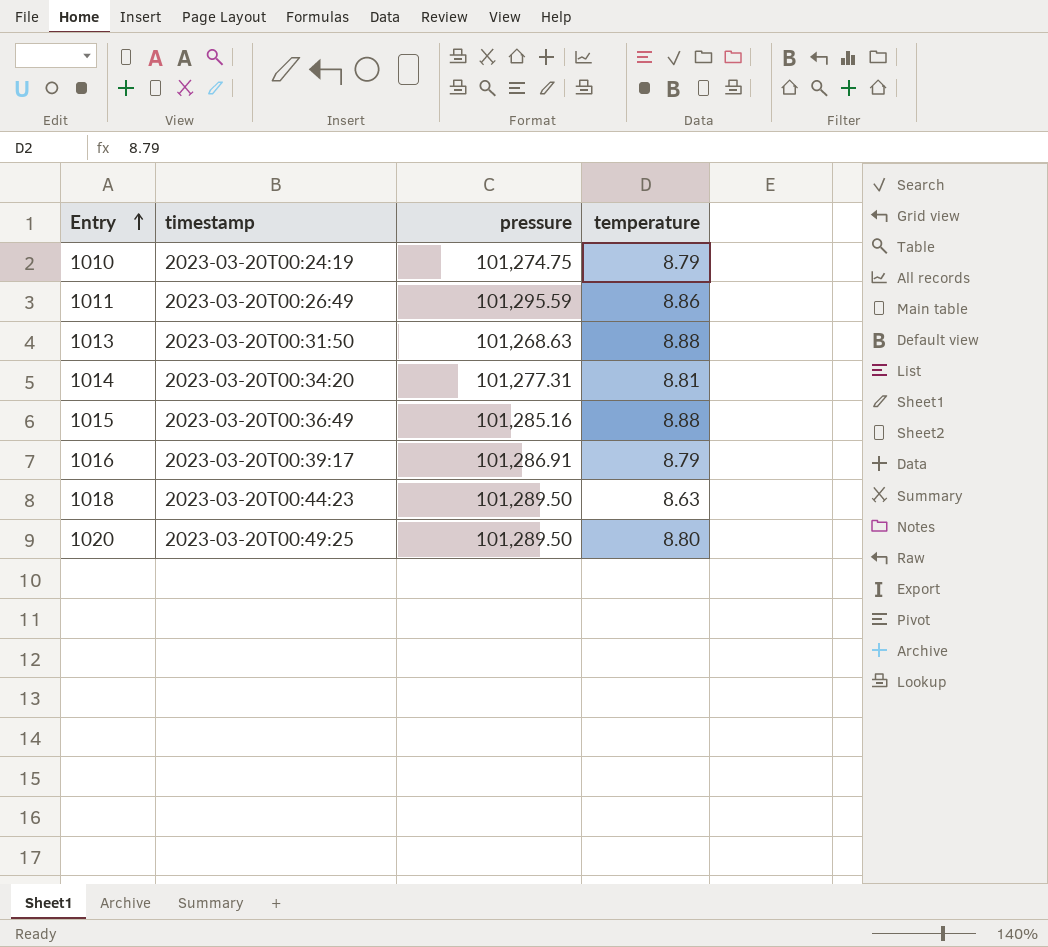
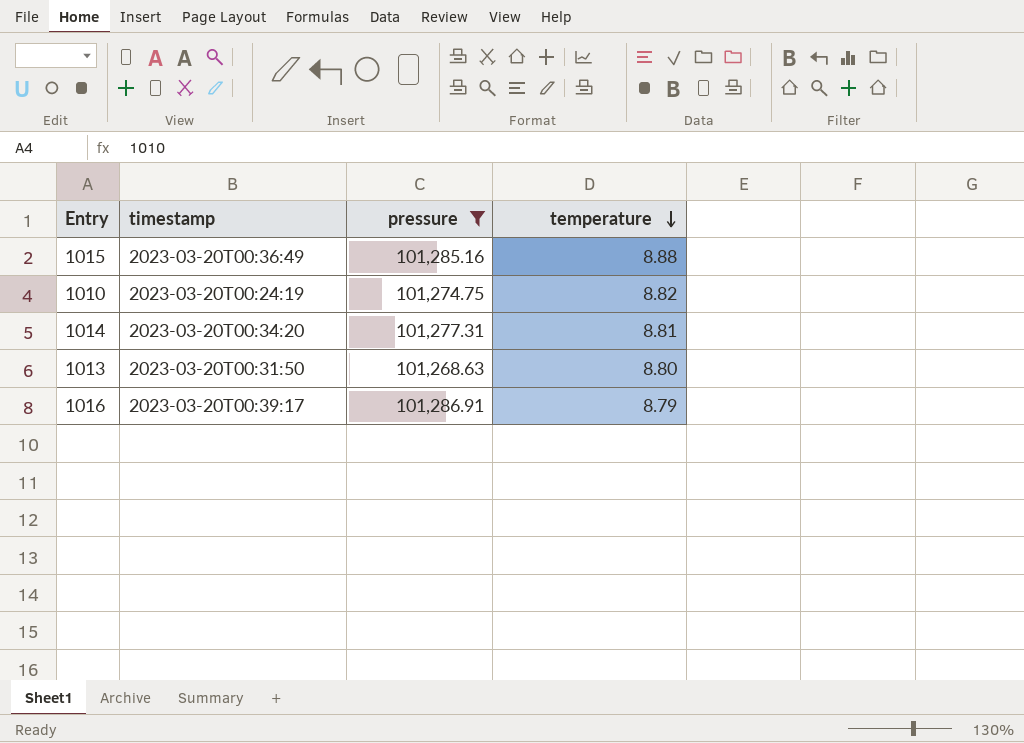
filter: none -> pressure <= 101,286.91
row order: Entry ascending -> temperature descending
1010 | temperature: 8.79 -> 8.82
1013 | temperature: 8.88 -> 8.80

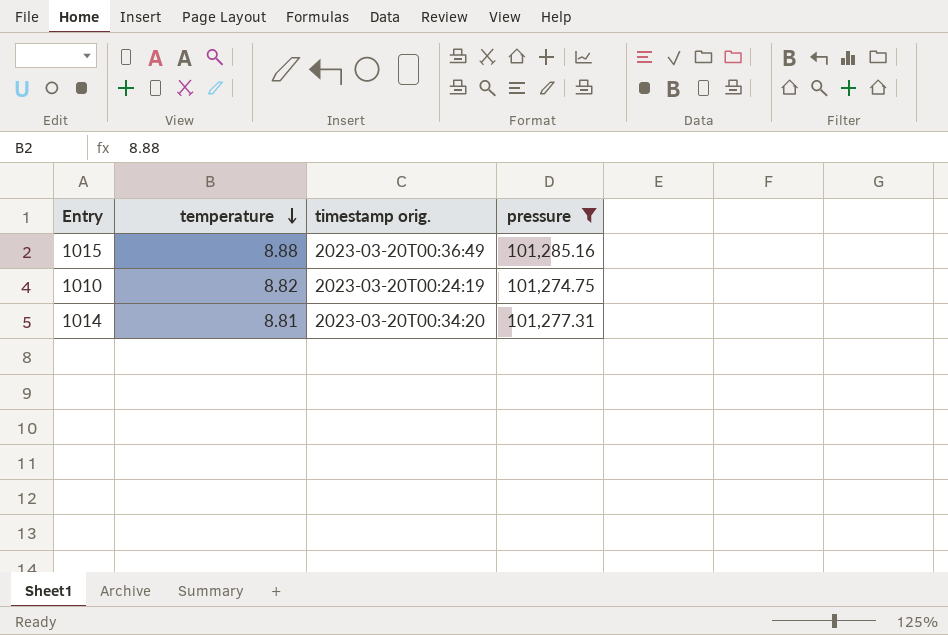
column temperature | position: 4 -> 2
column name: timestamp -> timestamp orig.
row 1013: 2023-03-20T00:31:50 | 101,268.63 | 8.80 -> none
row 1016: 2023-03-20T00:39:17 | 101,286.91 | 8.79 -> none

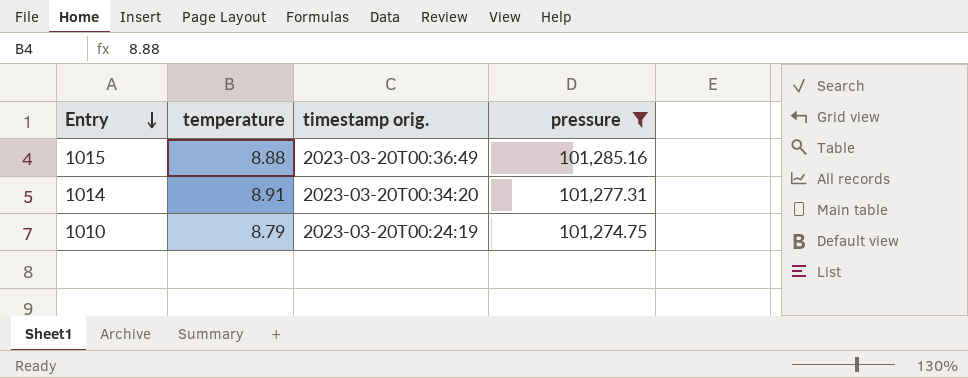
row order: temperature descending -> Entry descending
1014 | temperature: 8.81 -> 8.91
1010 | temperature: 8.82 -> 8.79

